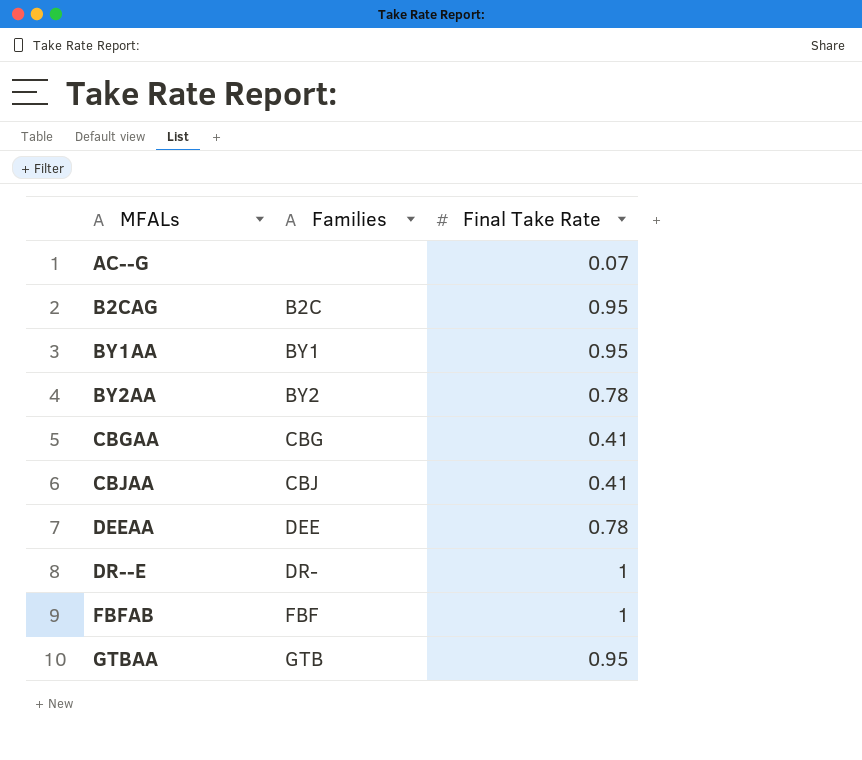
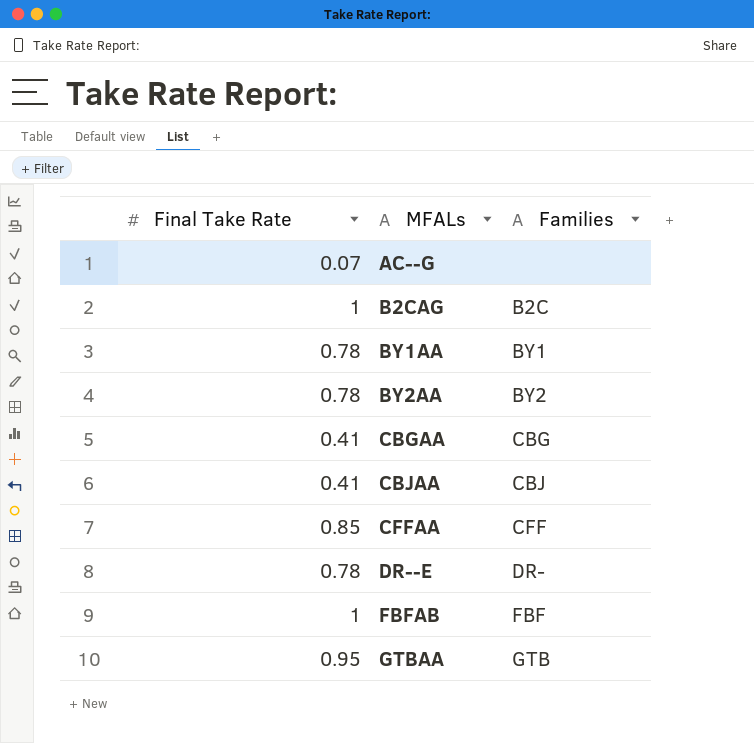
column Final Take Rate | position: 3 -> 1
row DEEAA: DEE | 0.78 -> none
B2CAG | Final Take Rate: 0.95 -> 1
BY1AA | Final Take Rate: 0.95 -> 0.78
row CFFAA: none -> 0.85 | CFF
DR--E | Final Take Rate: 1 -> 0.78

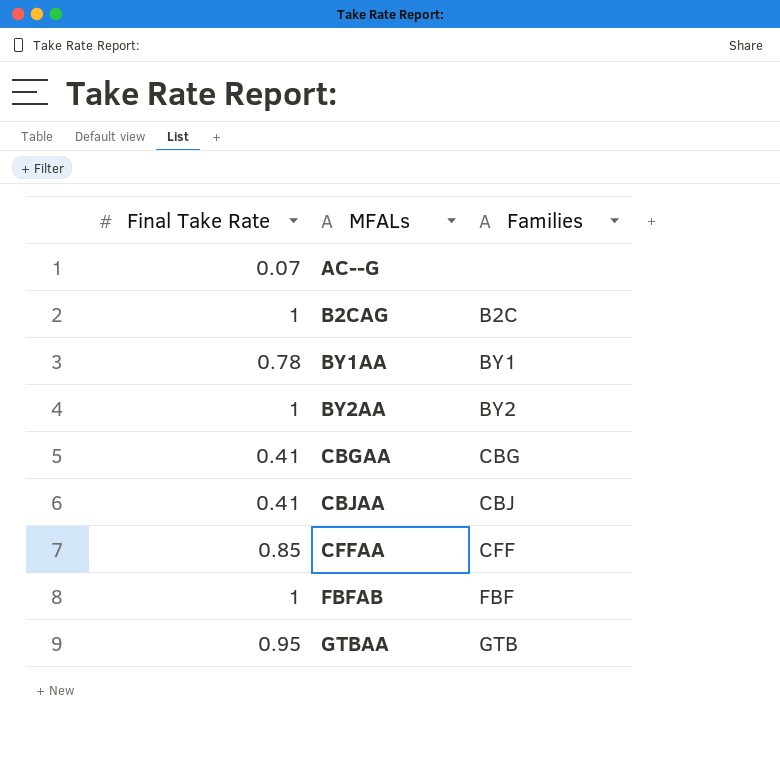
row DR--E: 0.78 | DR- -> none
BY2AA | Final Take Rate: 0.78 -> 1

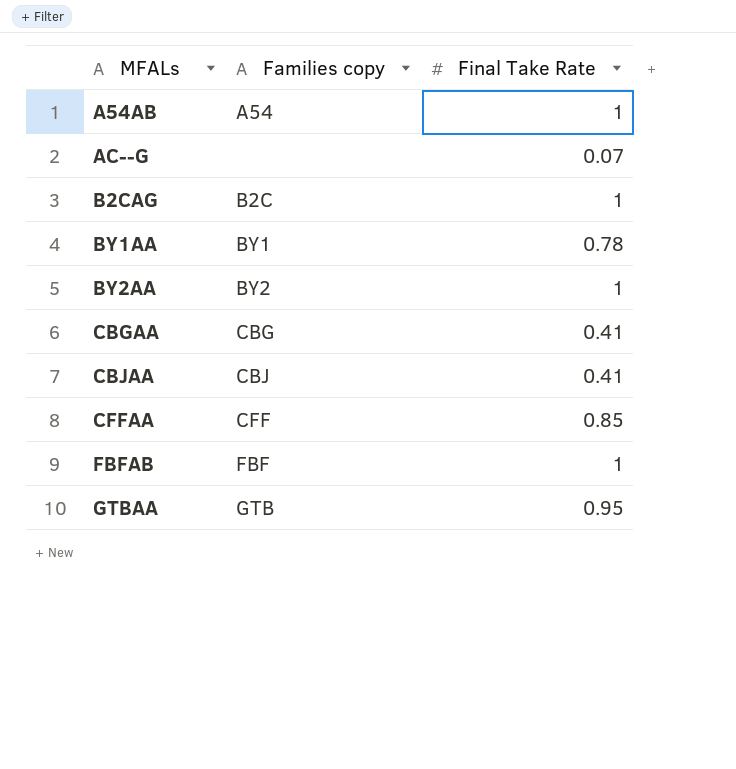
column name: Families -> Families copy
column Final Take Rate | position: 1 -> 3
row A54AB: none -> A54 | 1

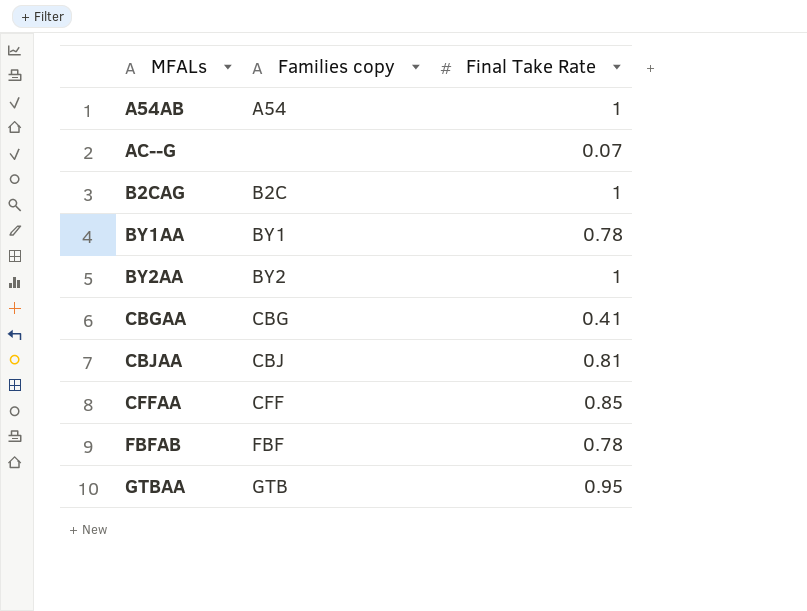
CBJAA | Final Take Rate: 0.41 -> 0.81
FBFAB | Final Take Rate: 1 -> 0.78

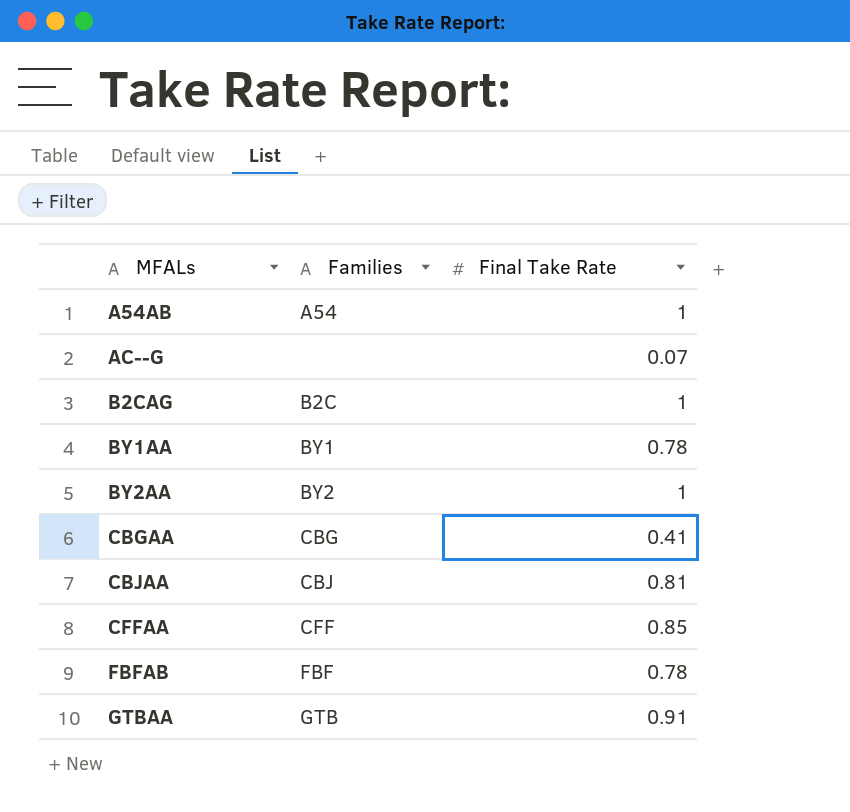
column name: Families copy -> Families
GTBAA | Final Take Rate: 0.95 -> 0.91

